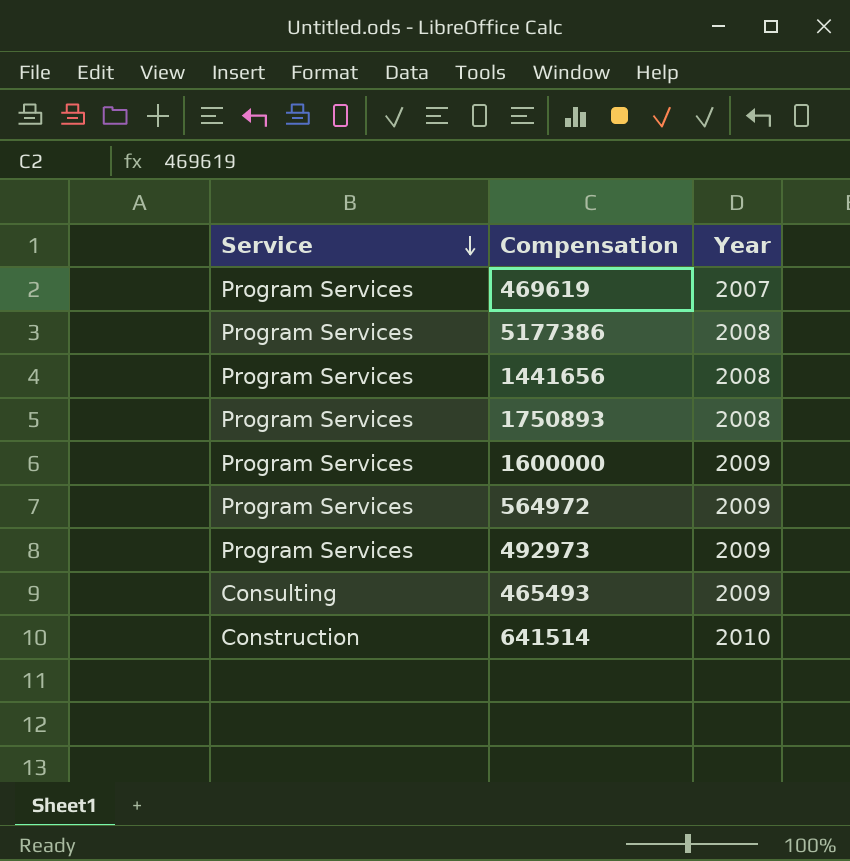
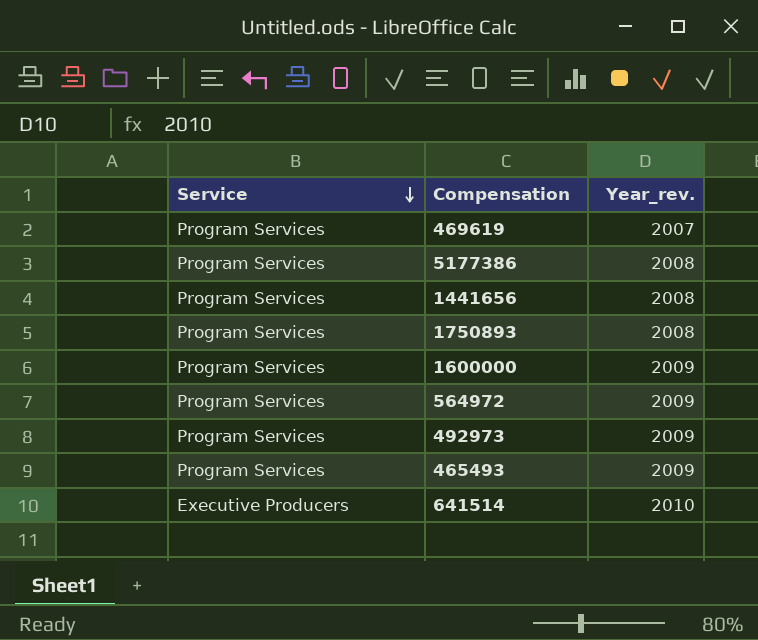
column name: Year -> Year_rev.
465493 | Service: Consulting -> Program Services
641514 | Service: Construction -> Executive Producers

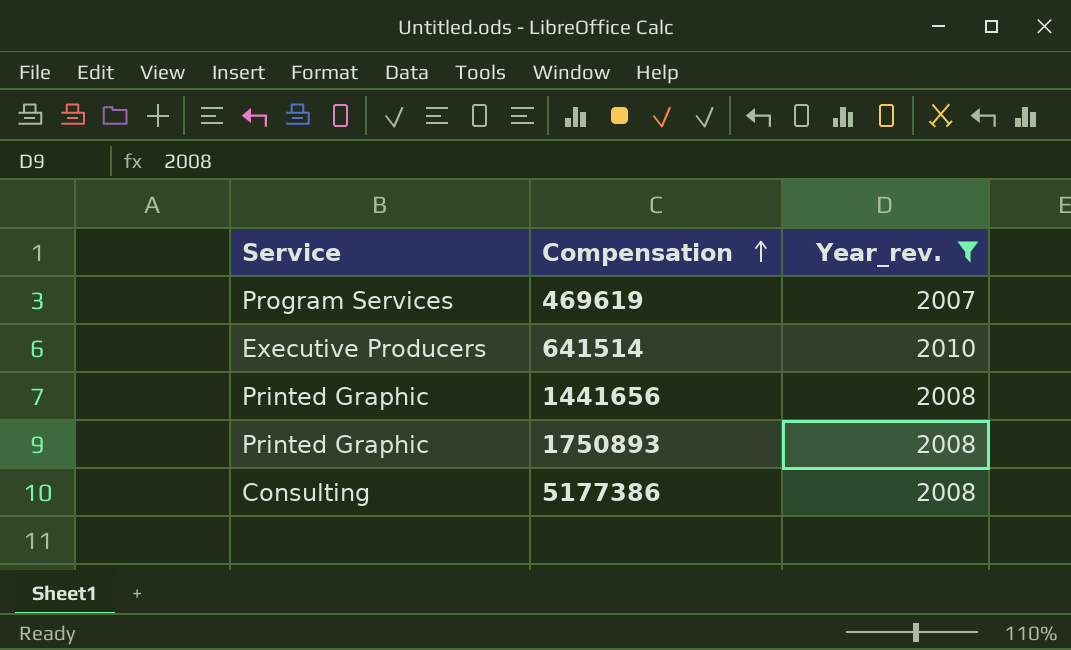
filter: none -> Year_rev. != 2009
row order: Service descending -> Compensation ascending
1441656 | Service: Program Services -> Printed Graphic
1750893 | Service: Program Services -> Printed Graphic
5177386 | Service: Program Services -> Consulting

